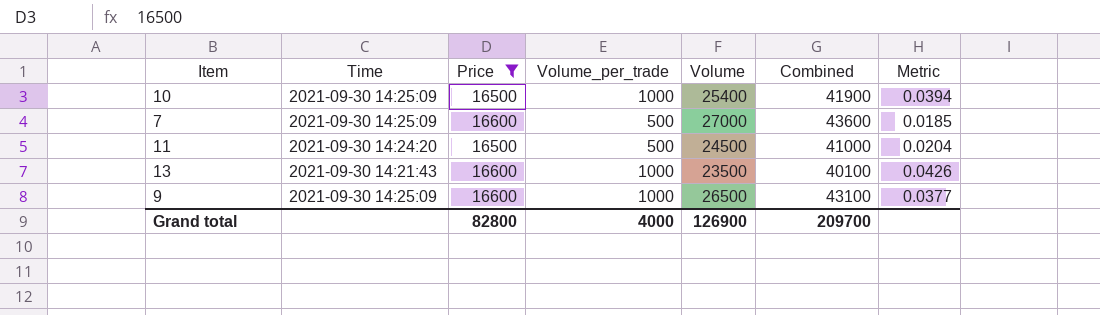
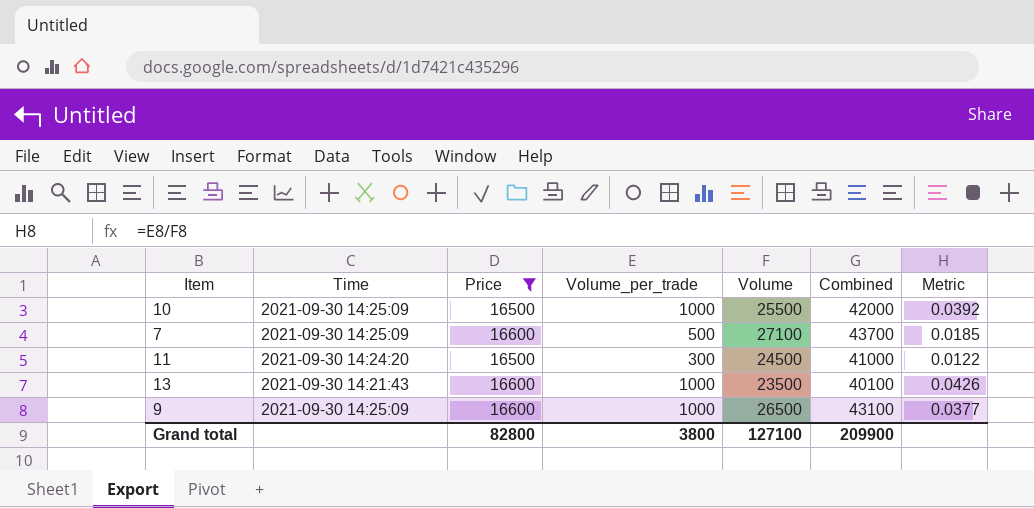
10 | Volume: 25400 -> 25500
10 | Combined: 41900 -> 42000
10 | Metric: 0.0394 -> 0.0392
7 | Volume: 27000 -> 27100
7 | Combined: 43600 -> 43700
11 | Volume_per_trade: 500 -> 300
11 | Metric: 0.0204 -> 0.0122
Grand total | Volume_per_trade: 4000 -> 3800
Grand total | Volume: 126900 -> 127100
Grand total | Combined: 209700 -> 209900

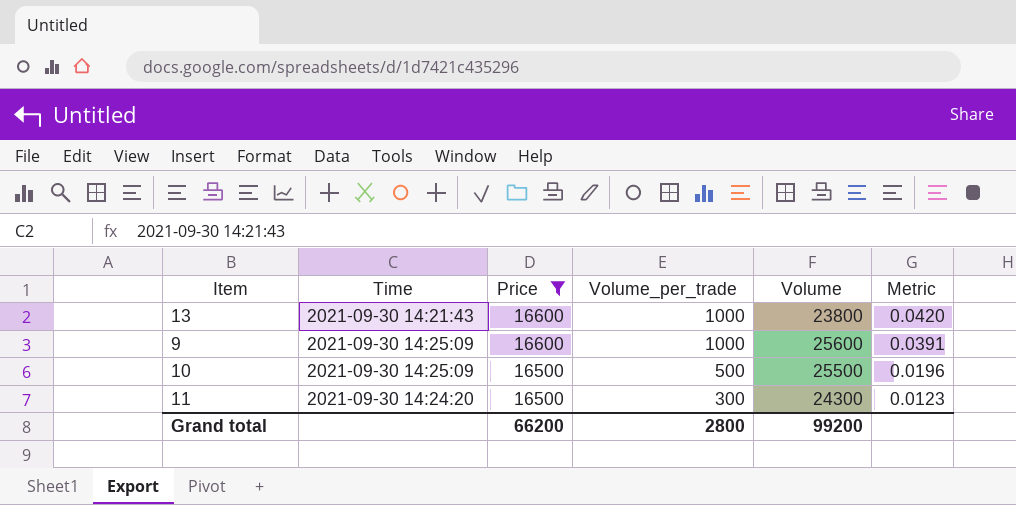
row order: none -> Price descending
column Combined | formula: [Price] + [Volume] -> none
row 7: 2021-09-30 14:25:09 | 16600 | 500 | 27100 | 43700 | 0.0185 -> none
13 | Volume: 23500 -> 23800
13 | Metric: 0.0426 -> 0.0420
9 | Volume: 26500 -> 25600
9 | Metric: 0.0377 -> 0.0391
10 | Volume_per_trade: 1000 -> 500
10 | Metric: 0.0392 -> 0.0196
11 | Volume: 24500 -> 24300
11 | Metric: 0.0122 -> 0.0123
Grand total | Price: 82800 -> 66200
Grand total | Volume_per_trade: 3800 -> 2800
Grand total | Volume: 127100 -> 99200

